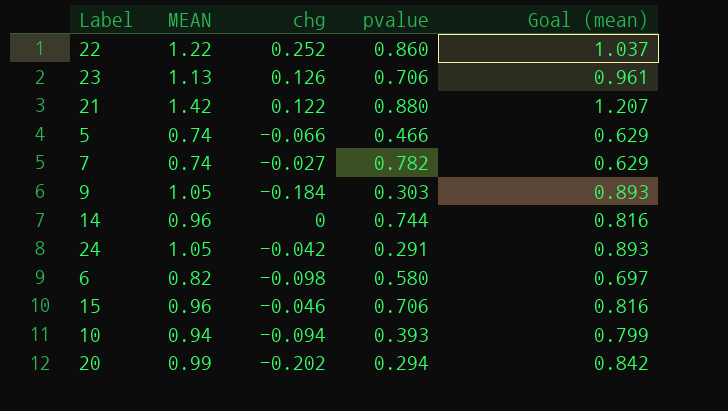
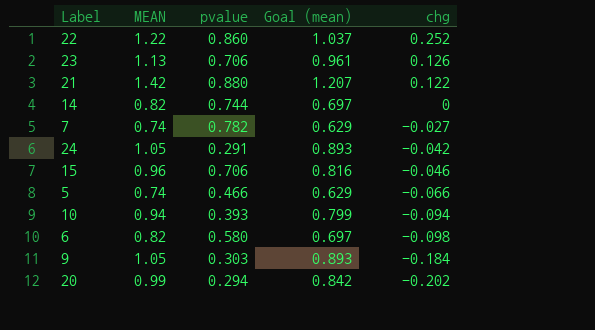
row order: none -> chg descending
column chg | position: 3 -> 5
14 | MEAN: 0.96 -> 0.82
14 | Goal (mean): 0.816 -> 0.697

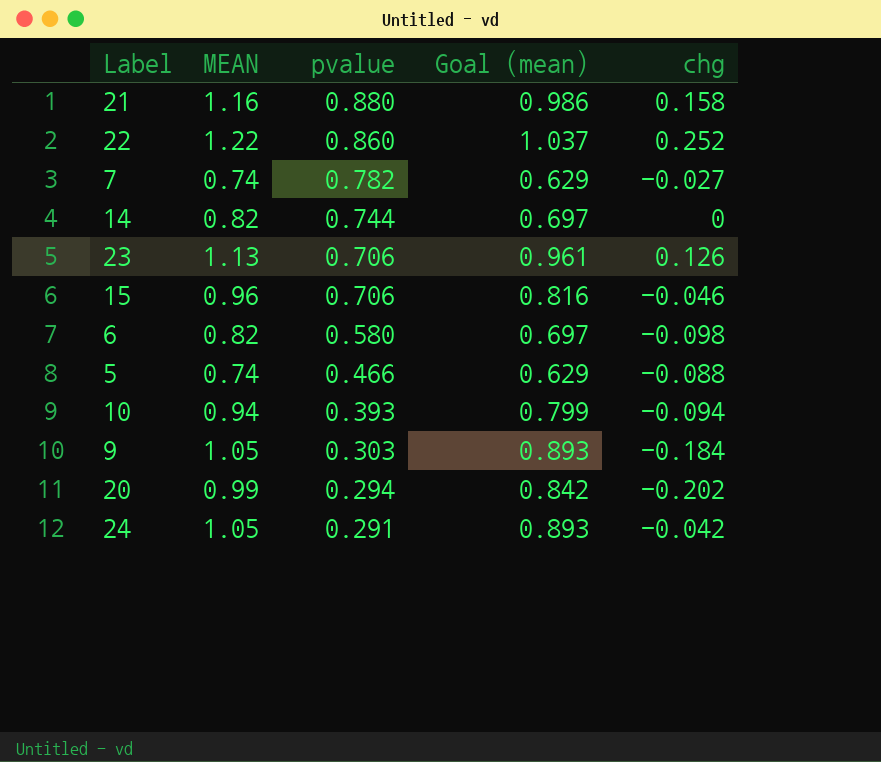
row order: chg descending -> pvalue descending
21 | MEAN: 1.42 -> 1.16
21 | Goal (mean): 1.207 -> 0.986
21 | chg: 0.122 -> 0.158
5 | chg: -0.066 -> -0.088

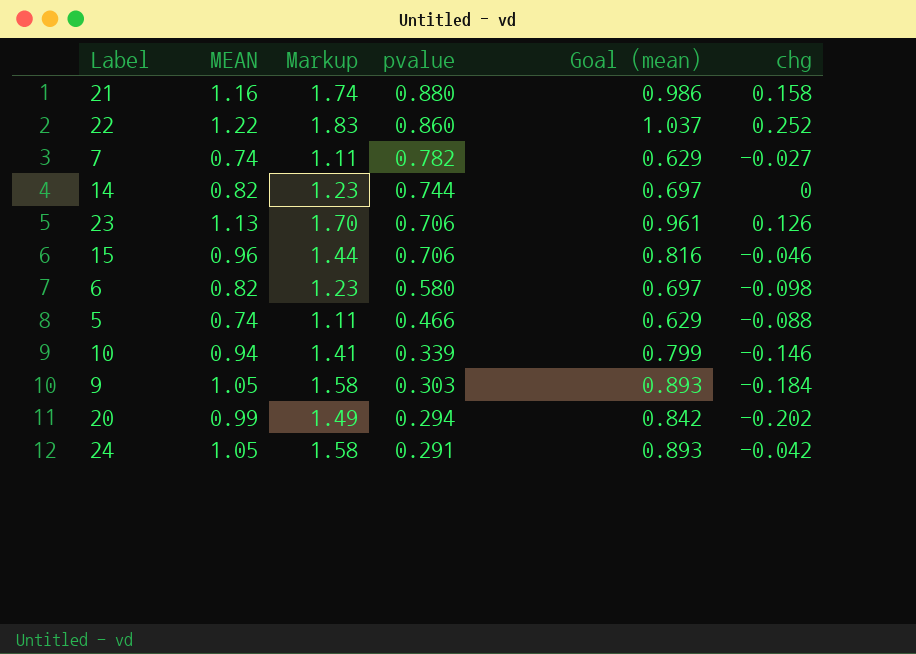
column Markup | formula: none -> [MEAN] * 1.5
10 | pvalue: 0.393 -> 0.339
10 | chg: -0.094 -> -0.146

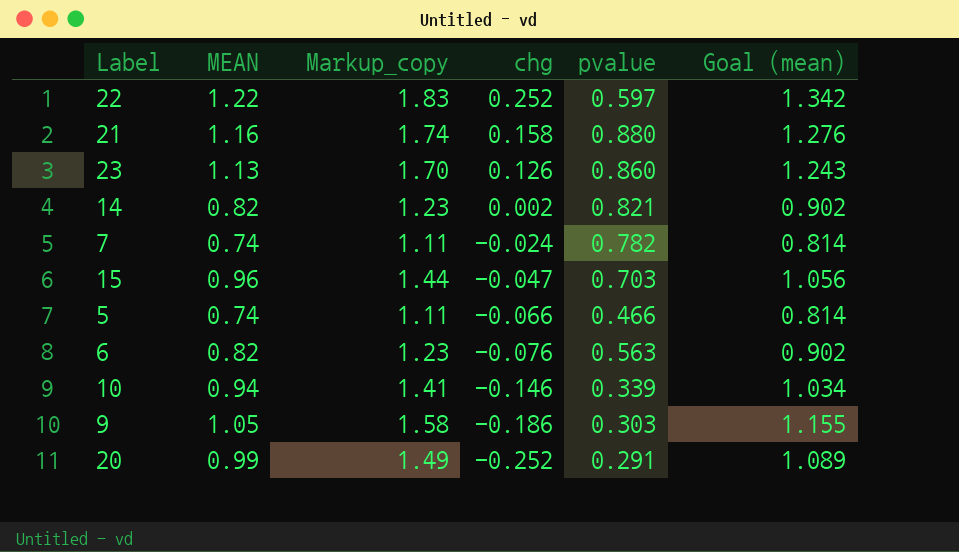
row order: pvalue descending -> chg descending
column name: Markup -> Markup_copy
column chg | position: 6 -> 4
column Goal (mean) | formula: [MEAN] * 0.85 -> [MEAN] * 1.1
row 24: 1.05 | 1.58 | 0.291 | 0.893 | -0.042 -> none
22 | pvalue: 0.860 -> 0.597
23 | pvalue: 0.706 -> 0.860
14 | chg: 0 -> 0.002
14 | pvalue: 0.744 -> 0.821
7 | chg: -0.027 -> -0.024
15 | chg: -0.046 -> -0.047
15 | pvalue: 0.706 -> 0.703
5 | chg: -0.088 -> -0.066
6 | chg: -0.098 -> -0.076
6 | pvalue: 0.580 -> 0.563
9 | chg: -0.184 -> -0.186
20 | chg: -0.202 -> -0.252
20 | pvalue: 0.294 -> 0.291

